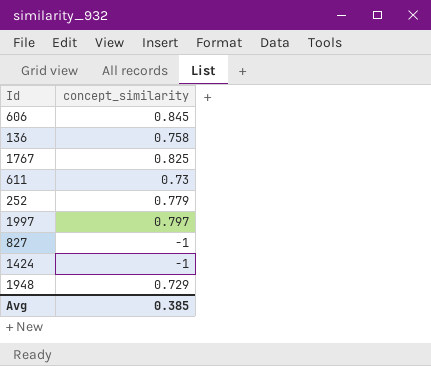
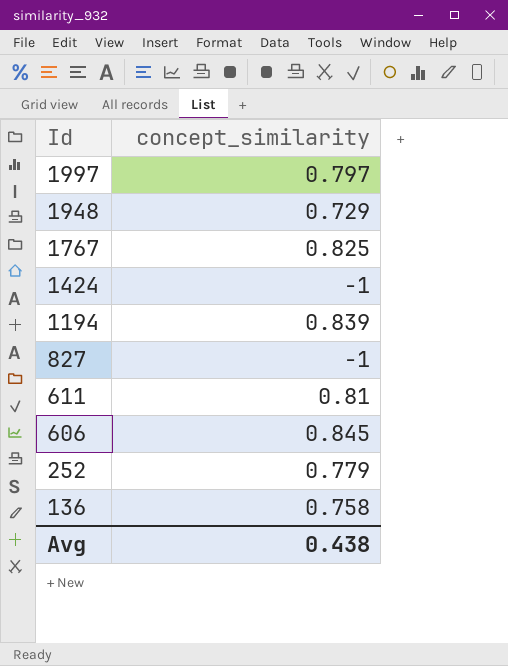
row order: none -> Id descending
row 1194: none -> 0.839
611 | concept_similarity: 0.73 -> 0.81
Avg | concept_similarity: 0.385 -> 0.438

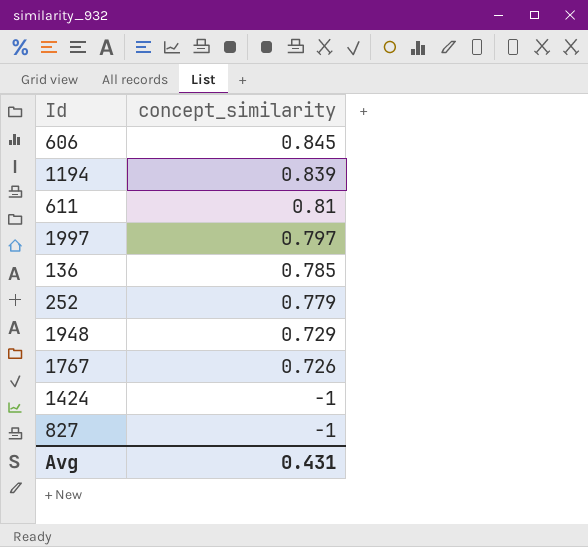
row order: Id descending -> concept_similarity descending
136 | concept_similarity: 0.758 -> 0.785
1767 | concept_similarity: 0.825 -> 0.726
Avg | concept_similarity: 0.438 -> 0.431

